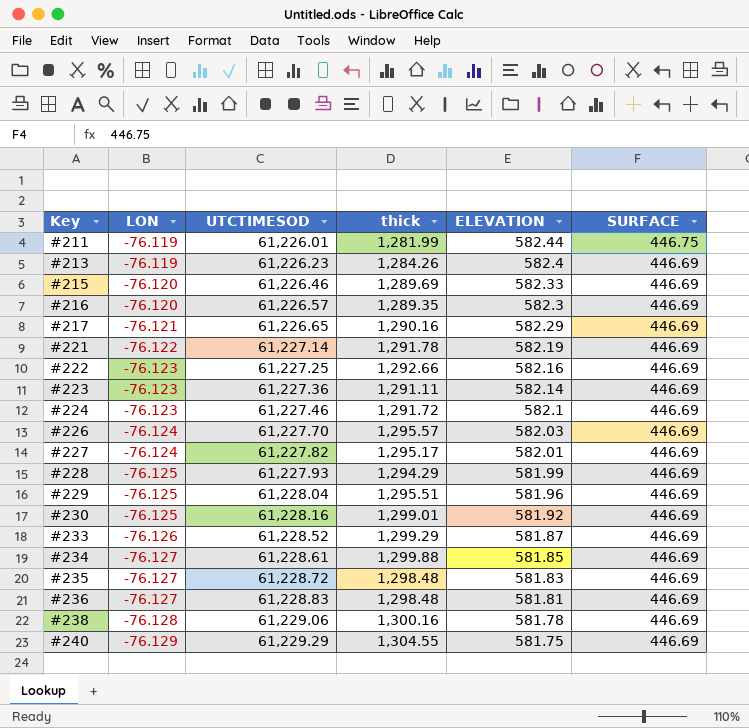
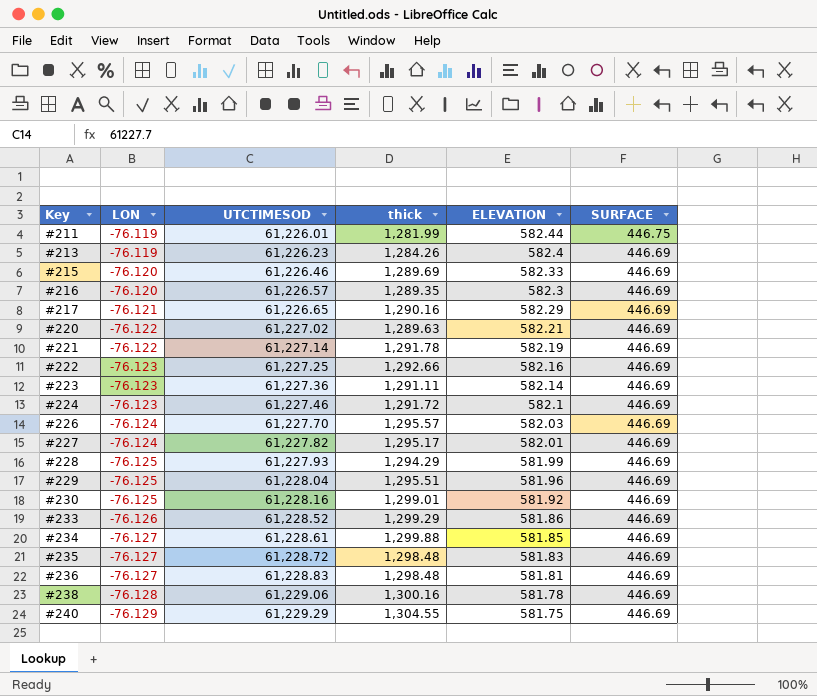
row #220: none -> -76.122 | 61,227.02 | 1,289.63 | 582.21 | 446.69
#233 | ELEVATION: 581.87 -> 581.86

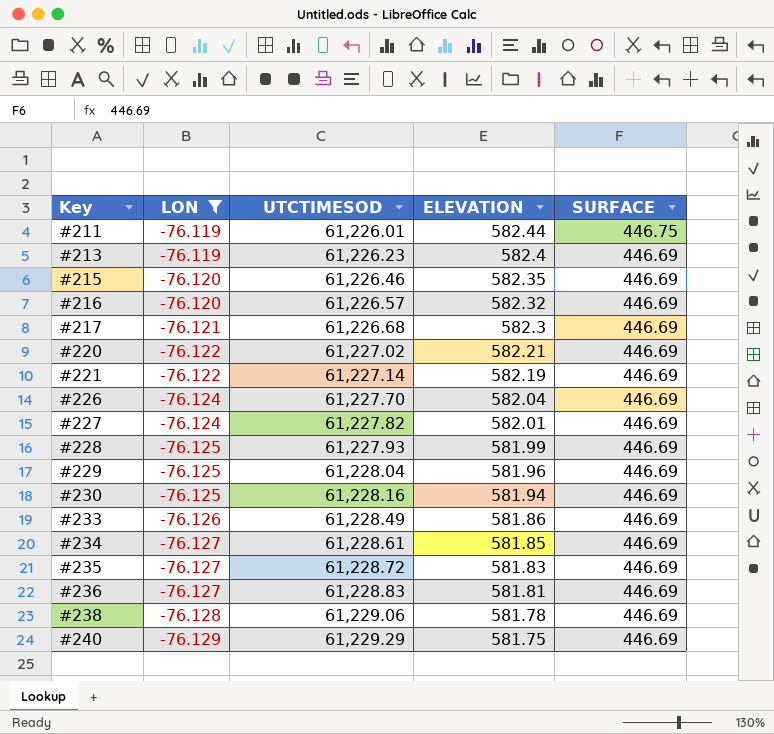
filter: none -> LON != -76.123
column thick | position: 4 -> none
#215 | ELEVATION: 582.33 -> 582.35
#216 | ELEVATION: 582.3 -> 582.32
#217 | UTCTIMESOD: 61,226.65 -> 61,226.68
#217 | ELEVATION: 582.29 -> 582.3
#226 | ELEVATION: 582.03 -> 582.04
#230 | ELEVATION: 581.92 -> 581.94
#233 | UTCTIMESOD: 61,228.52 -> 61,228.49

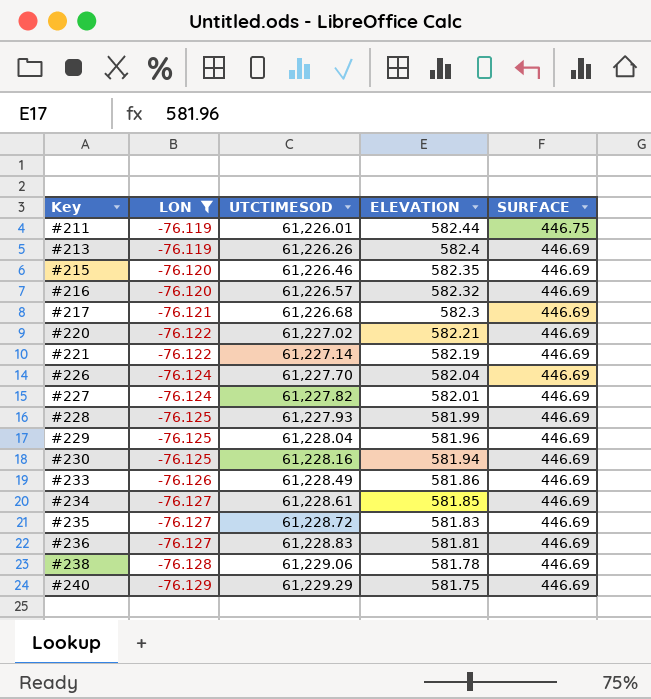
#213 | UTCTIMESOD: 61,226.23 -> 61,226.26

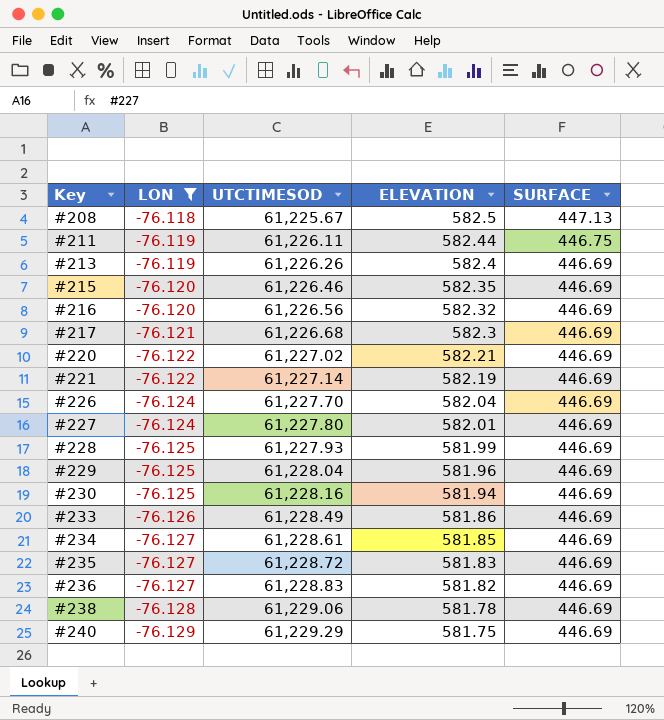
row #208: none -> -76.118 | 61,225.67 | 582.5 | 447.13
#211 | UTCTIMESOD: 61,226.01 -> 61,226.11
#216 | UTCTIMESOD: 61,226.57 -> 61,226.56
#227 | UTCTIMESOD: 61,227.82 -> 61,227.80
#236 | ELEVATION: 581.81 -> 581.82

